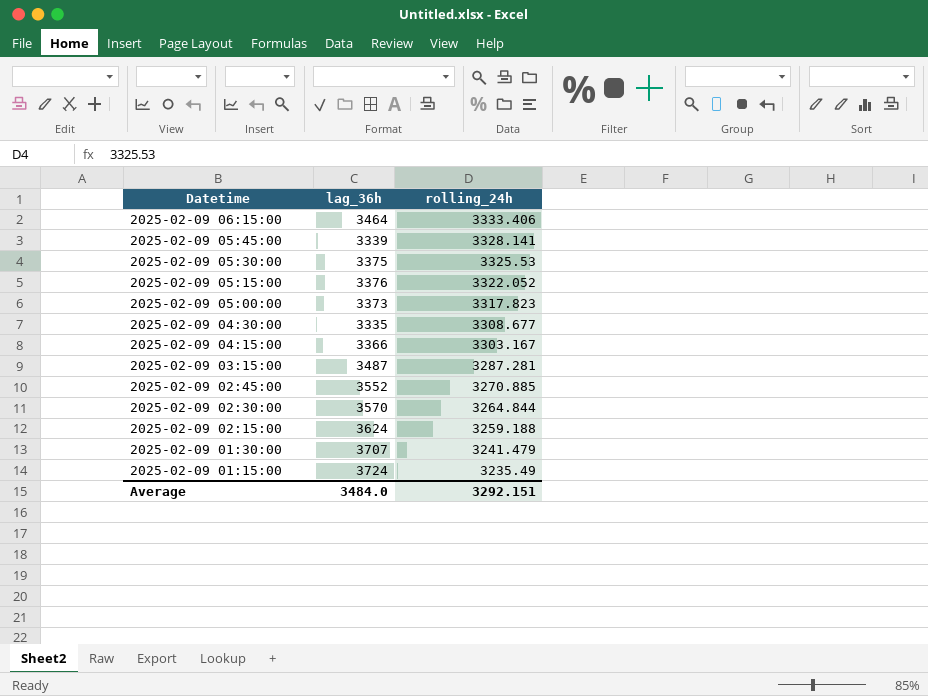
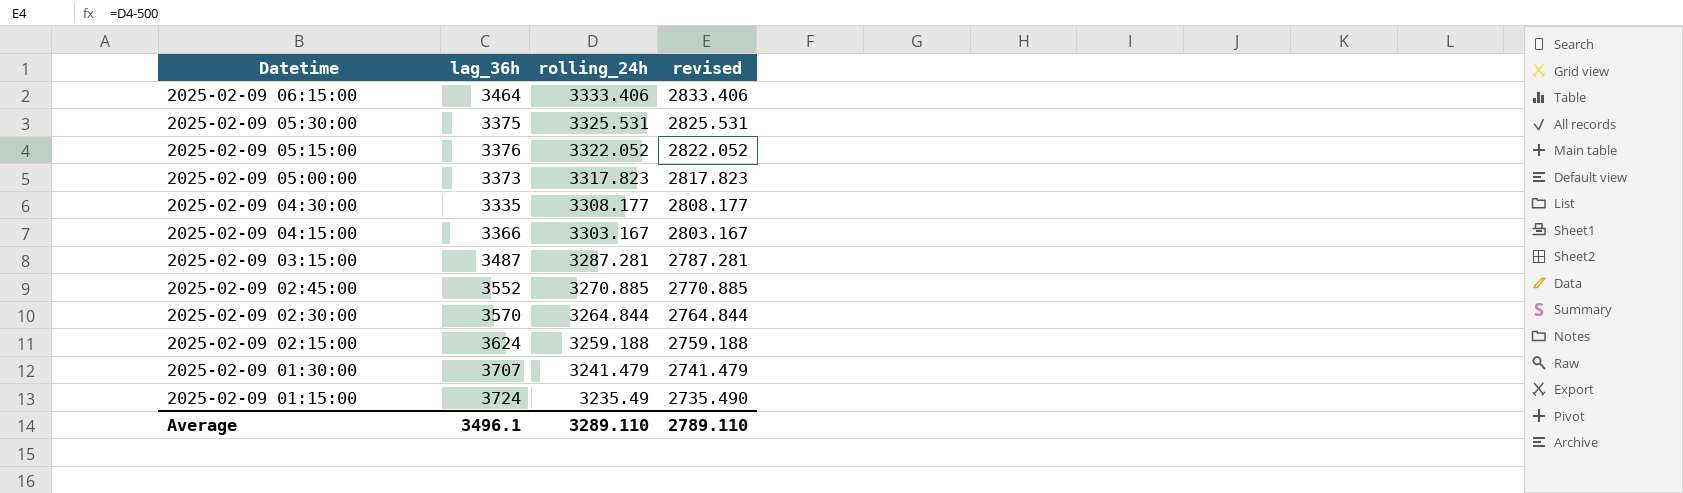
column revised | formula: none -> [rolling_24h] - 500
row 2025-02-09 05:45:00: 3339 | 3328.141 -> none
2025-02-09 05:30:00 | rolling_24h: 3325.53 -> 3325.531
2025-02-09 04:30:00 | rolling_24h: 3308.677 -> 3308.177
Average | lag_36h: 3484.0 -> 3496.1
Average | rolling_24h: 3292.151 -> 3289.110

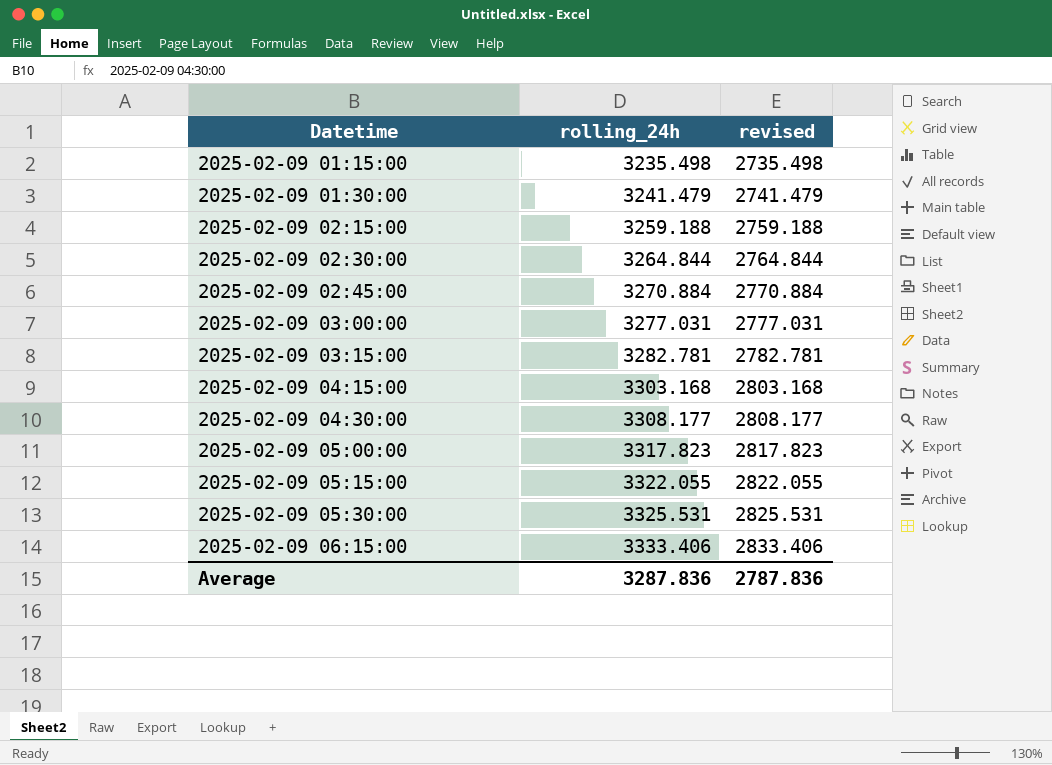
row order: Datetime descending -> Datetime ascending
column lag_36h | position: 2 -> none
2025-02-09 01:15:00 | rolling_24h: 3235.49 -> 3235.498
2025-02-09 01:15:00 | revised: 2735.490 -> 2735.498
2025-02-09 02:45:00 | rolling_24h: 3270.885 -> 3270.884
2025-02-09 02:45:00 | revised: 2770.885 -> 2770.884
row 2025-02-09 03:00:00: none -> 3277.031 | 2777.031
2025-02-09 03:15:00 | rolling_24h: 3287.281 -> 3282.781
2025-02-09 03:15:00 | revised: 2787.281 -> 2782.781
2025-02-09 04:15:00 | rolling_24h: 3303.167 -> 3303.168
2025-02-09 04:15:00 | revised: 2803.167 -> 2803.168
2025-02-09 05:15:00 | rolling_24h: 3322.052 -> 3322.055
2025-02-09 05:15:00 | revised: 2822.052 -> 2822.055
Average | rolling_24h: 3289.110 -> 3287.836
Average | revised: 2789.110 -> 2787.836

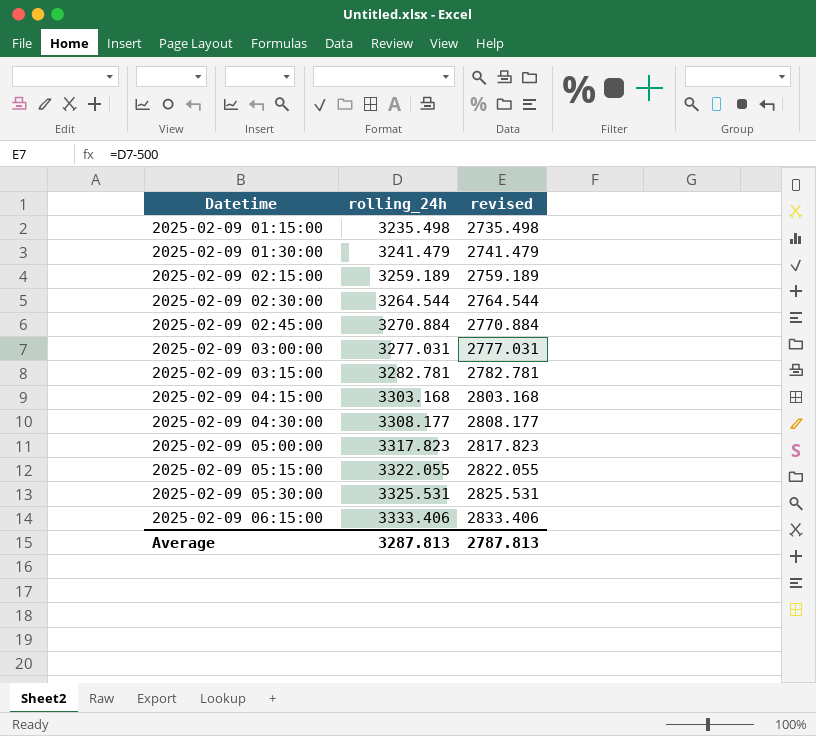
2025-02-09 02:15:00 | rolling_24h: 3259.188 -> 3259.189
2025-02-09 02:15:00 | revised: 2759.188 -> 2759.189
2025-02-09 02:30:00 | rolling_24h: 3264.844 -> 3264.544
2025-02-09 02:30:00 | revised: 2764.844 -> 2764.544
Average | rolling_24h: 3287.836 -> 3287.813
Average | revised: 2787.836 -> 2787.813

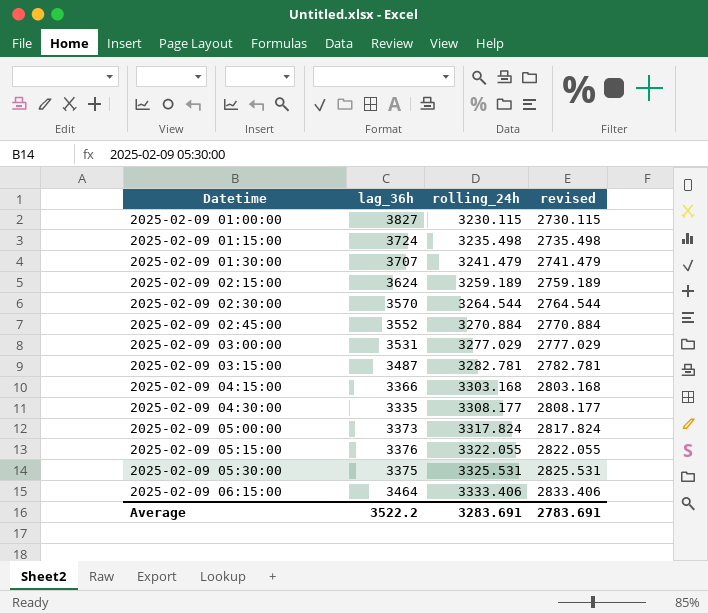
column lag_36h | position: none -> 2
row 2025-02-09 01:00:00: none -> 3827 | 3230.115 | 2730.115
2025-02-09 03:00:00 | rolling_24h: 3277.031 -> 3277.029
2025-02-09 03:00:00 | revised: 2777.031 -> 2777.029
2025-02-09 05:00:00 | rolling_24h: 3317.823 -> 3317.824
2025-02-09 05:00:00 | revised: 2817.823 -> 2817.824
Average | rolling_24h: 3287.813 -> 3283.691
Average | revised: 2787.813 -> 2783.691

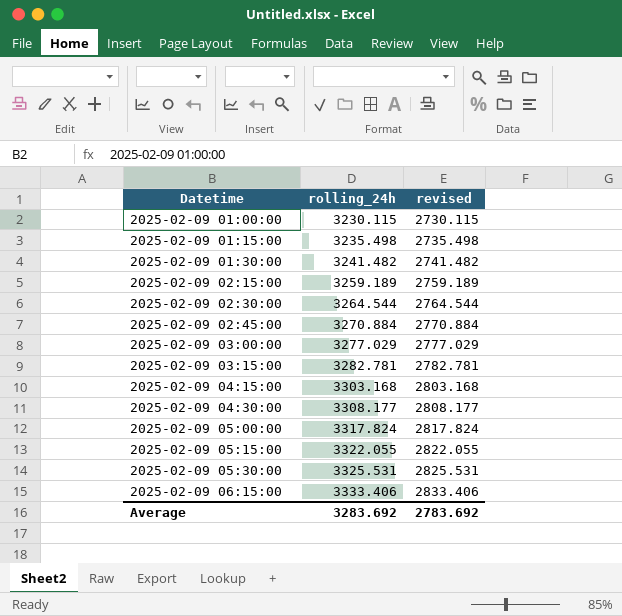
column lag_36h | position: 2 -> none
2025-02-09 01:30:00 | rolling_24h: 3241.479 -> 3241.482
2025-02-09 01:30:00 | revised: 2741.479 -> 2741.482
Average | rolling_24h: 3283.691 -> 3283.692
Average | revised: 2783.691 -> 2783.692

